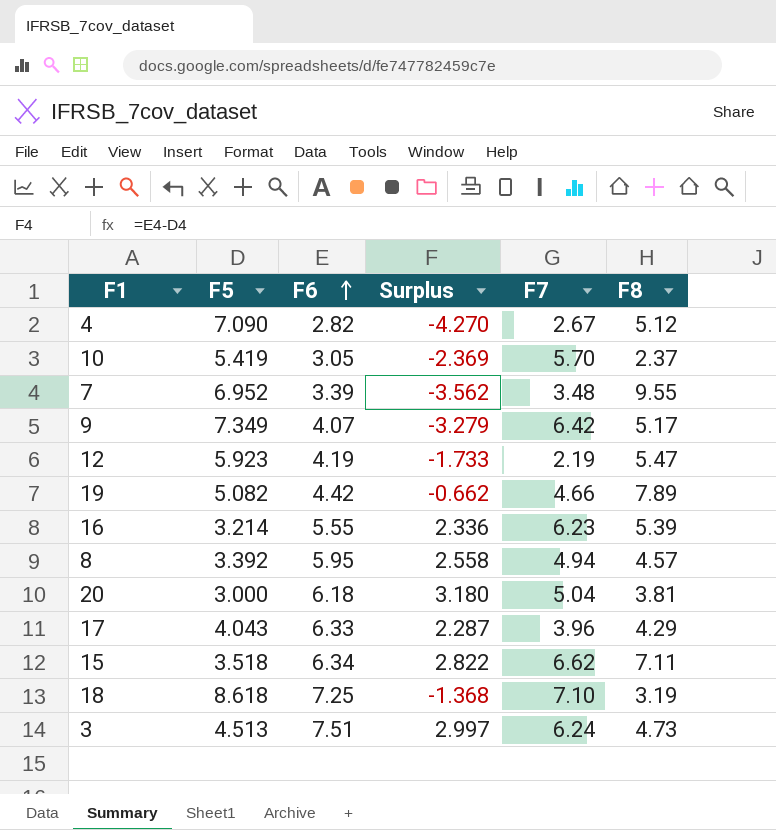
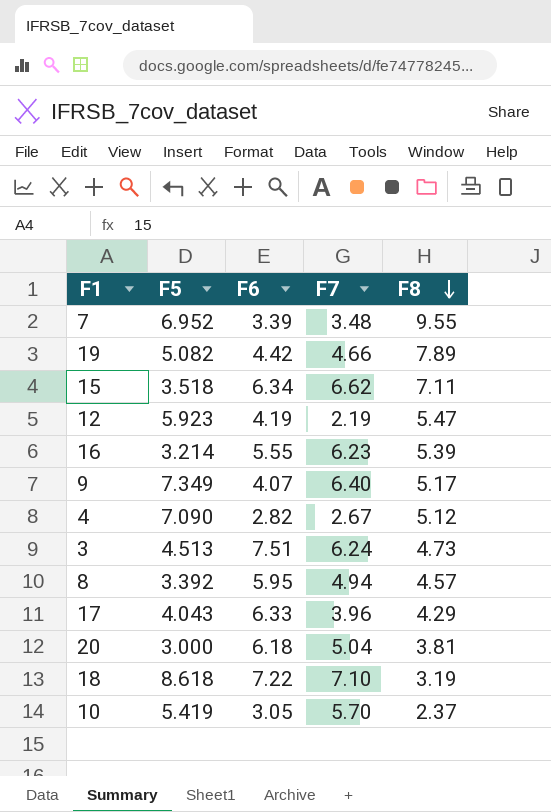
row order: F6 ascending -> F8 descending
column Surplus | formula: [F6] - [F5] -> none
9 | F7: 6.42 -> 6.40
18 | F6: 7.25 -> 7.22

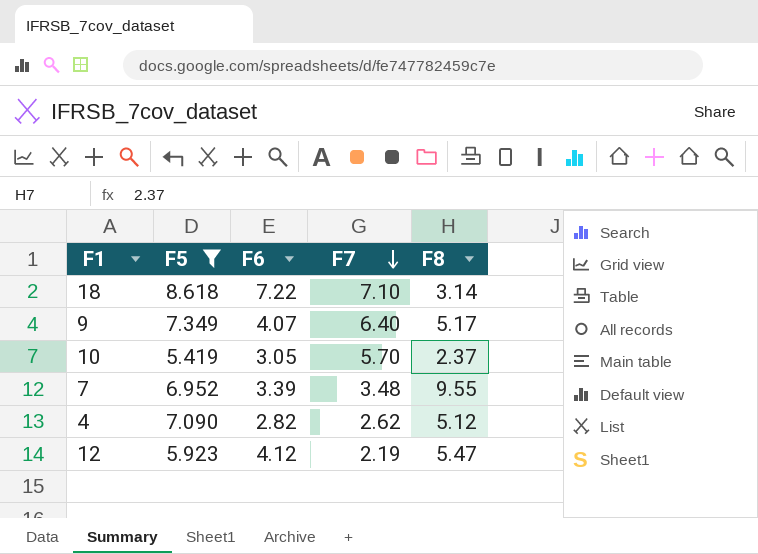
filter: none -> F5 >= 5.419
row order: F8 descending -> F7 descending
18 | F8: 3.19 -> 3.14
4 | F7: 2.67 -> 2.62
12 | F6: 4.19 -> 4.12

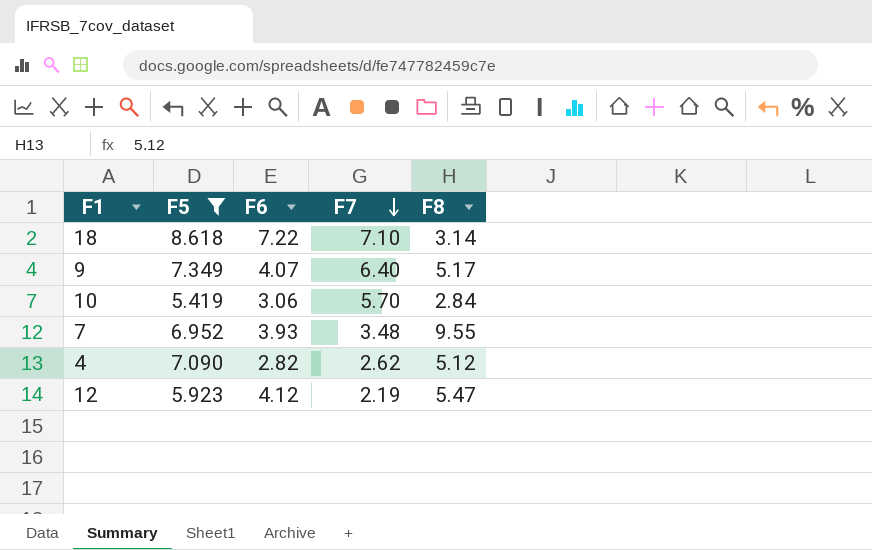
10 | F6: 3.05 -> 3.06
10 | F8: 2.37 -> 2.84
7 | F6: 3.39 -> 3.93

